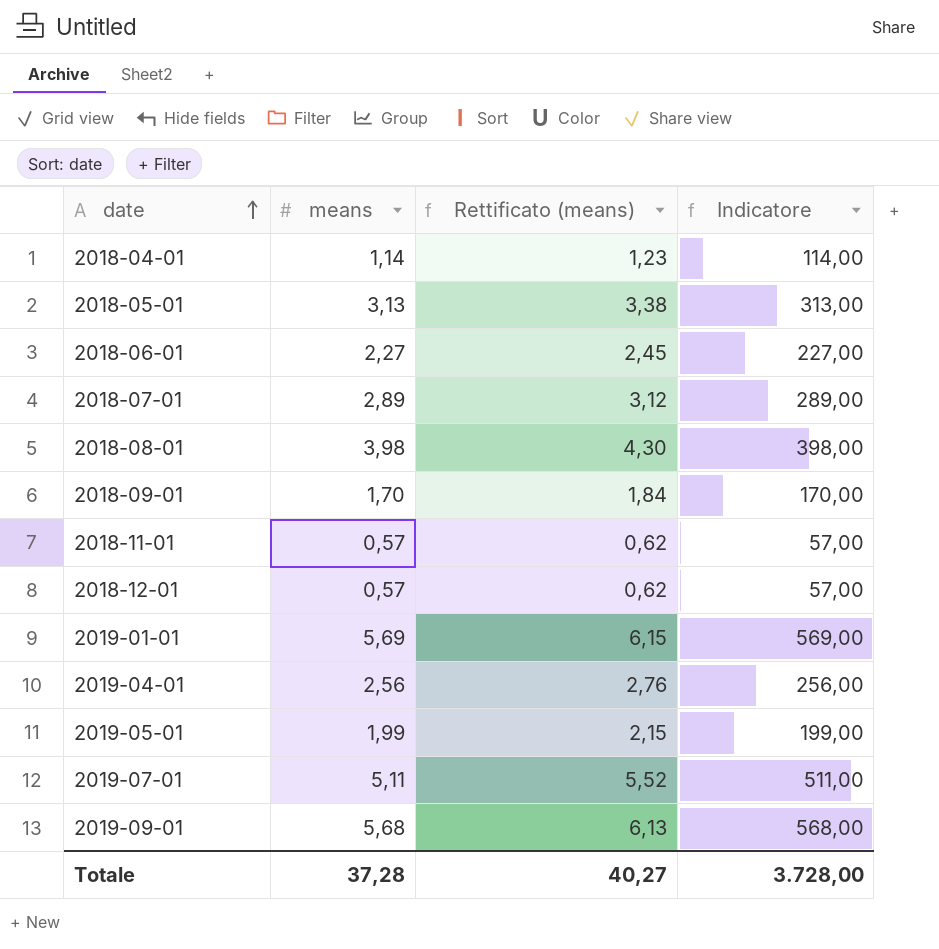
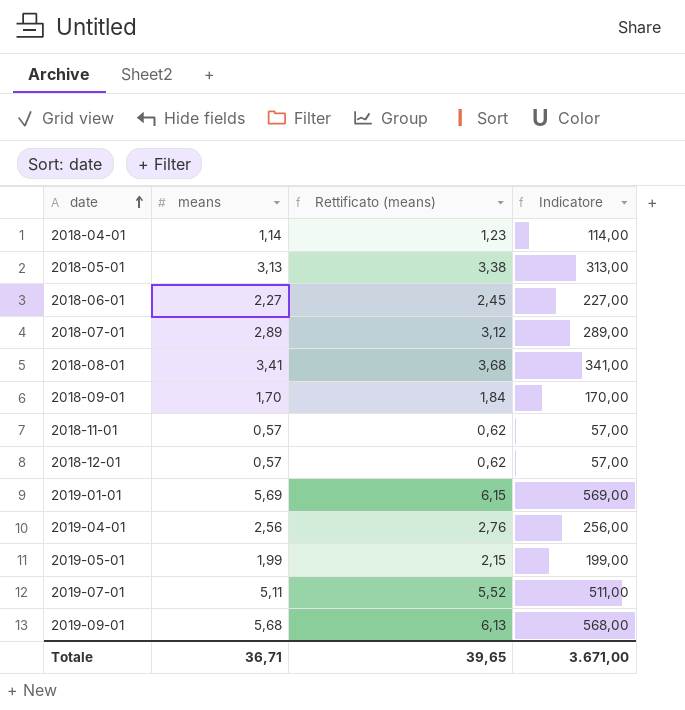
2018-08-01 | means: 3,98 -> 3,41
2018-08-01 | Rettificato (means): 4,30 -> 3,68
2018-08-01 | Indicatore: 398,00 -> 341,00
Totale | means: 37,28 -> 36,71
Totale | Rettificato (means): 40,27 -> 39,65
Totale | Indicatore: 3.728,00 -> 3.671,00

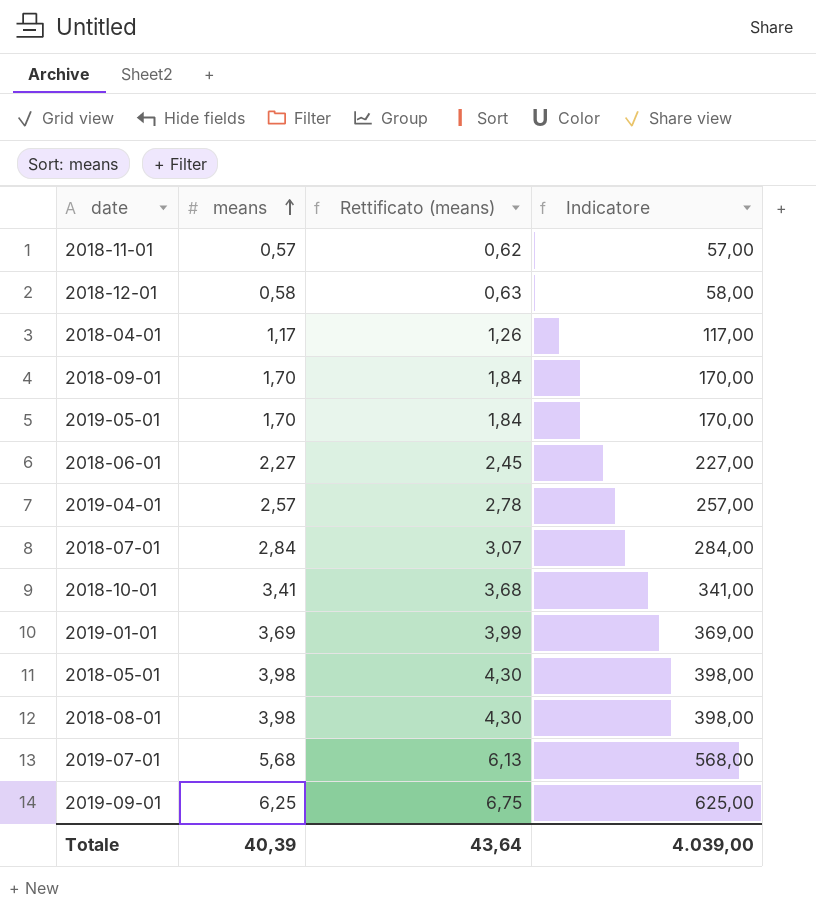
row order: date ascending -> means ascending
2018-12-01 | means: 0,57 -> 0,58
2018-12-01 | Rettificato (means): 0,62 -> 0,63
2018-12-01 | Indicatore: 57,00 -> 58,00
2018-04-01 | means: 1,14 -> 1,17
2018-04-01 | Rettificato (means): 1,23 -> 1,26
2018-04-01 | Indicatore: 114,00 -> 117,00
2019-05-01 | means: 1,99 -> 1,70
2019-05-01 | Rettificato (means): 2,15 -> 1,84
2019-05-01 | Indicatore: 199,00 -> 170,00
2019-04-01 | means: 2,56 -> 2,57
2019-04-01 | Rettificato (means): 2,76 -> 2,78
2019-04-01 | Indicatore: 256,00 -> 257,00
2018-07-01 | means: 2,89 -> 2,84
2018-07-01 | Rettificato (means): 3,12 -> 3,07
2018-07-01 | Indicatore: 289,00 -> 284,00
row 2018-10-01: none -> 3,41 | 3,68 | 341,00
2019-01-01 | means: 5,69 -> 3,69
2019-01-01 | Rettificato (means): 6,15 -> 3,99
2019-01-01 | Indicatore: 569,00 -> 369,00
2018-05-01 | means: 3,13 -> 3,98
2018-05-01 | Rettificato (means): 3,38 -> 4,30
2018-05-01 | Indicatore: 313,00 -> 398,00
2018-08-01 | means: 3,41 -> 3,98
2018-08-01 | Rettificato (means): 3,68 -> 4,30
2018-08-01 | Indicatore: 341,00 -> 398,00
2019-07-01 | means: 5,11 -> 5,68
2019-07-01 | Rettificato (means): 5,52 -> 6,13
2019-07-01 | Indicatore: 511,00 -> 568,00
2019-09-01 | means: 5,68 -> 6,25
2019-09-01 | Rettificato (means): 6,13 -> 6,75
2019-09-01 | Indicatore: 568,00 -> 625,00
Totale | means: 36,71 -> 40,39
Totale | Rettificato (means): 39,65 -> 43,64
Totale | Indicatore: 3.671,00 -> 4.039,00

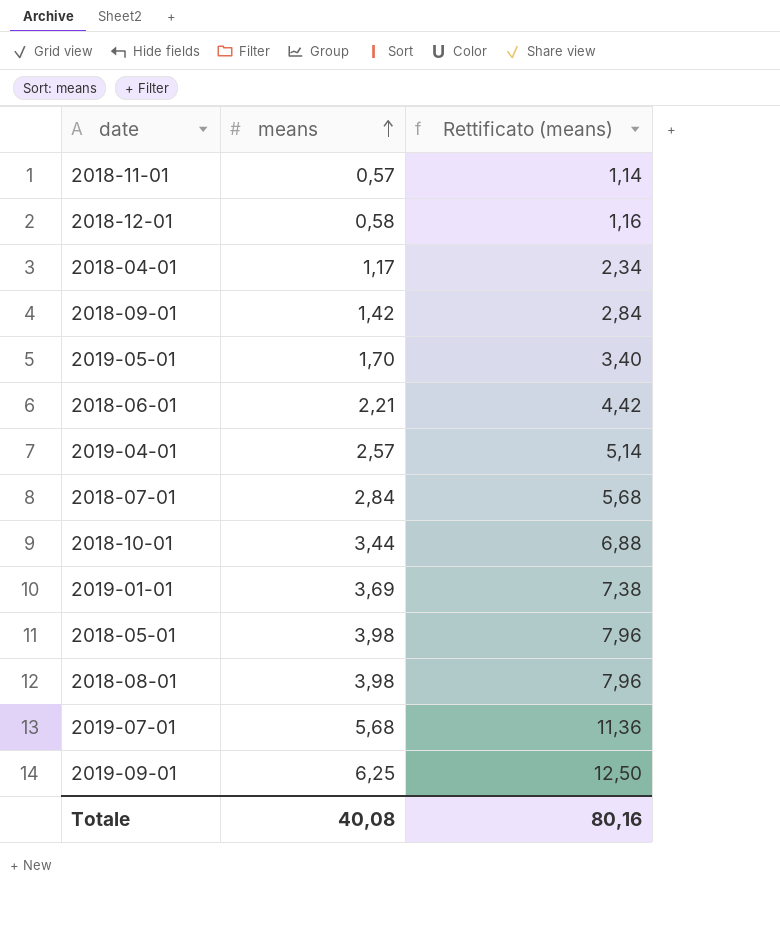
column Indicatore | formula: [means] * 100 -> none
column Rettificato (means) | formula: [means] * 1,08 -> [means] * 2
2018-09-01 | means: 1,70 -> 1,42
2018-06-01 | means: 2,27 -> 2,21
2018-10-01 | means: 3,41 -> 3,44
Totale | means: 40,39 -> 40,08
Totale | Rettificato (means): 43,64 -> 80,16

